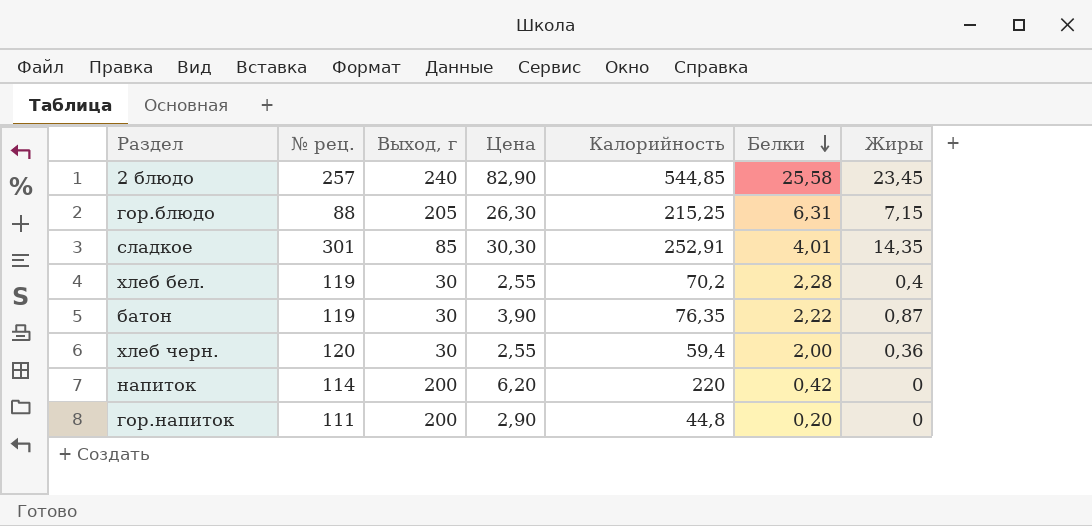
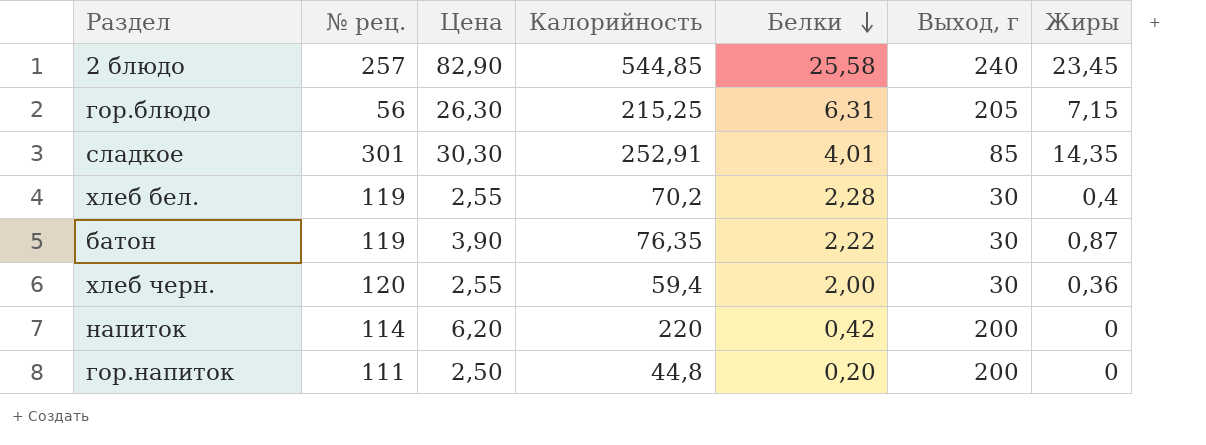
column Выход, г | position: 3 -> 6
гор.блюдо | № рец.: 88 -> 56
гор.напиток | Цена: 2,90 -> 2,50

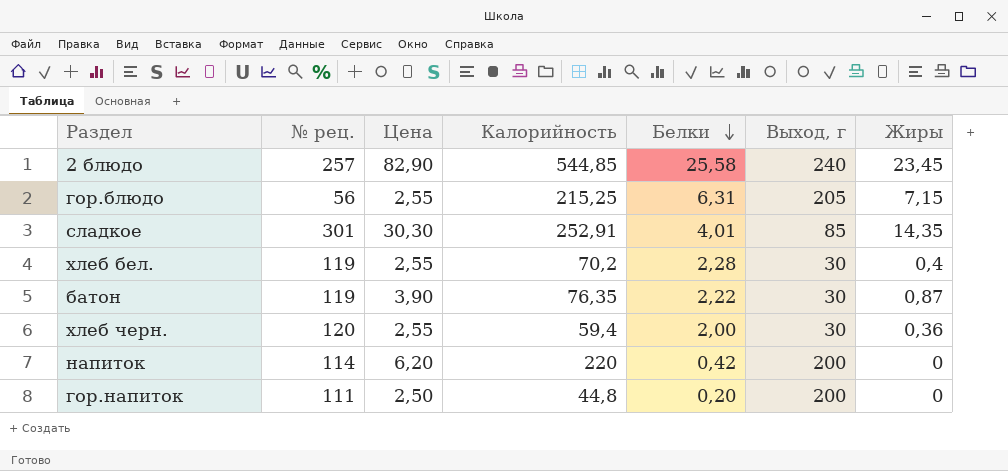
гор.блюдо | Цена: 26,30 -> 2,55

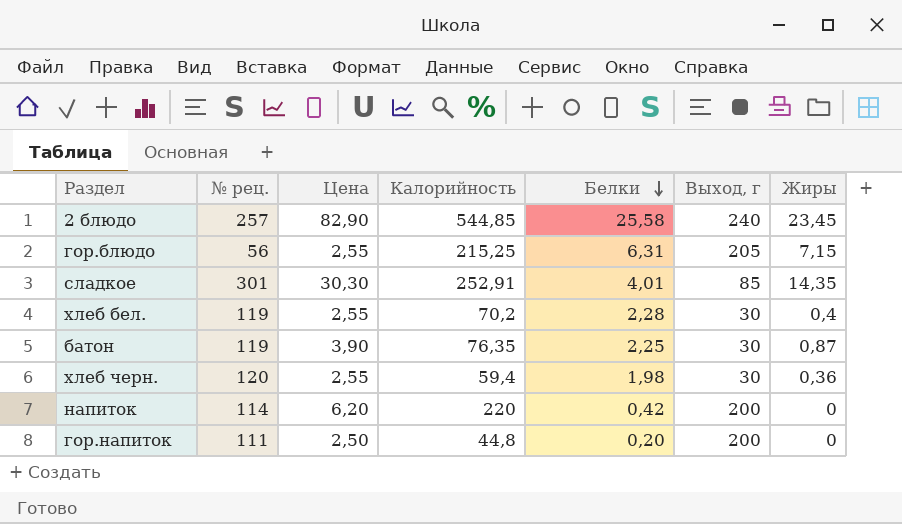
батон | Белки: 2,22 -> 2,25
хлеб черн. | Белки: 2,00 -> 1,98

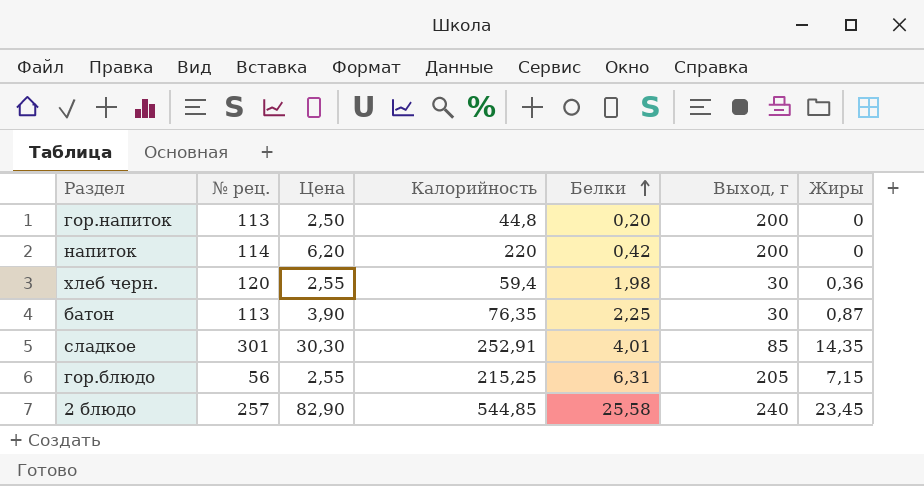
row order: Белки descending -> Белки ascending
row хлеб бел.: 119 | 2,55 | 70,2 | 2,28 | 30 | 0,4 -> none
гор.напиток | № рец.: 111 -> 113
батон | № рец.: 119 -> 113

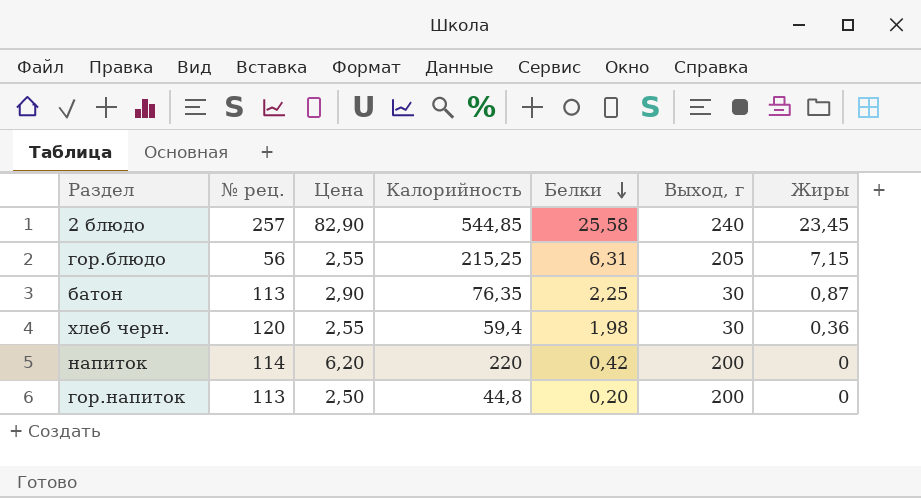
row order: Белки ascending -> Белки descending
row сладкое: 301 | 30,30 | 252,91 | 4,01 | 85 | 14,35 -> none
батон | Цена: 3,90 -> 2,90

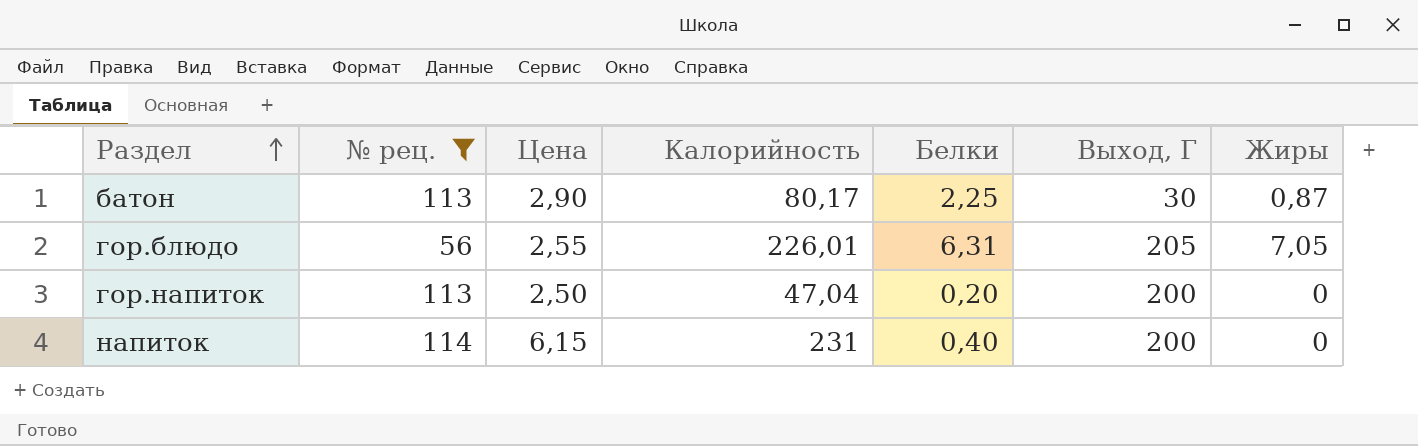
filter: none -> № рец. <= 114
row order: Белки descending -> Раздел ascending
column name: Выход, г -> Выход, Г
батон | Калорийность: 76,35 -> 80,17
гор.блюдо | Калорийность: 215,25 -> 226,01
гор.блюдо | Жиры: 7,15 -> 7,05
гор.напиток | Калорийность: 44,8 -> 47,04
напиток | Цена: 6,20 -> 6,15
напиток | Калорийность: 220 -> 231
напиток | Белки: 0,42 -> 0,40

